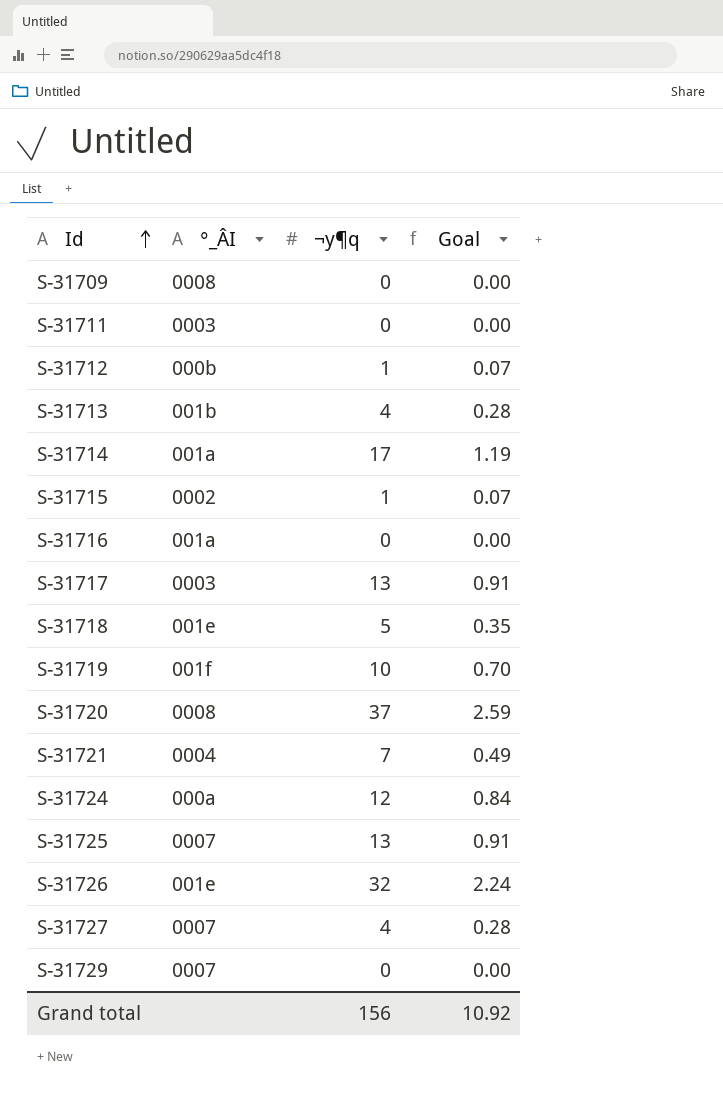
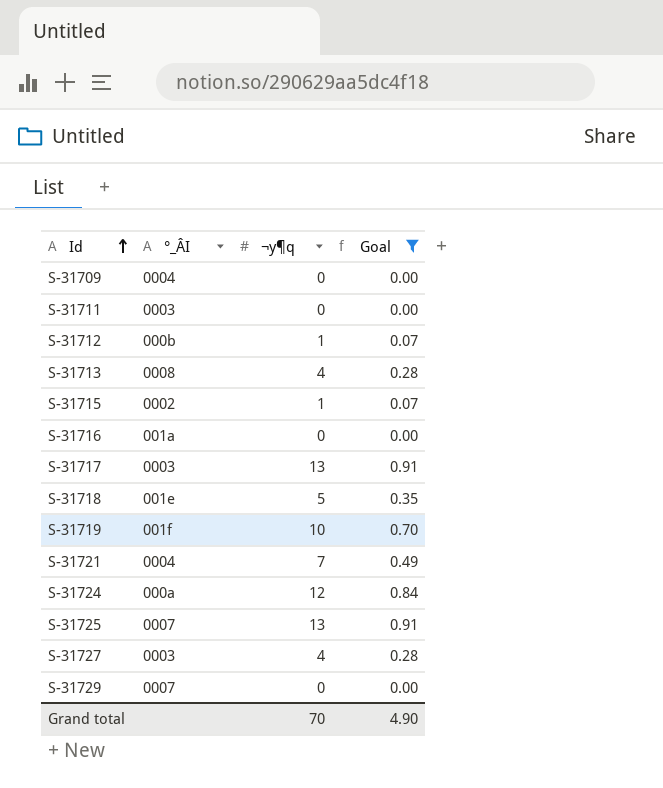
filter: none -> Goal <= 0.91
S-31709 | °_ÂI: 0008 -> 0004
S-31713 | °_ÂI: 001b -> 0008
S-31727 | °_ÂI: 0007 -> 0003
Grand total | ¬y¶q: 156 -> 70
Grand total | Goal: 10.92 -> 4.90

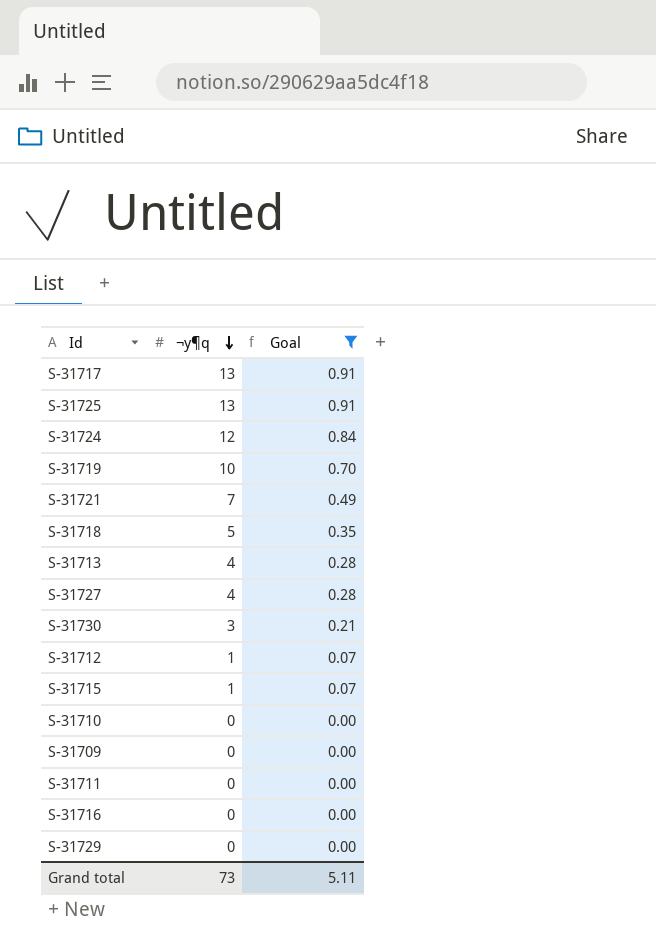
row order: Id ascending -> ¬y¶q descending
column °_ÂI | position: 2 -> none
row S-31730: none -> 3 | 0.21
row S-31710: none -> 0 | 0.00
Grand total | ¬y¶q: 70 -> 73
Grand total | Goal: 4.90 -> 5.11

